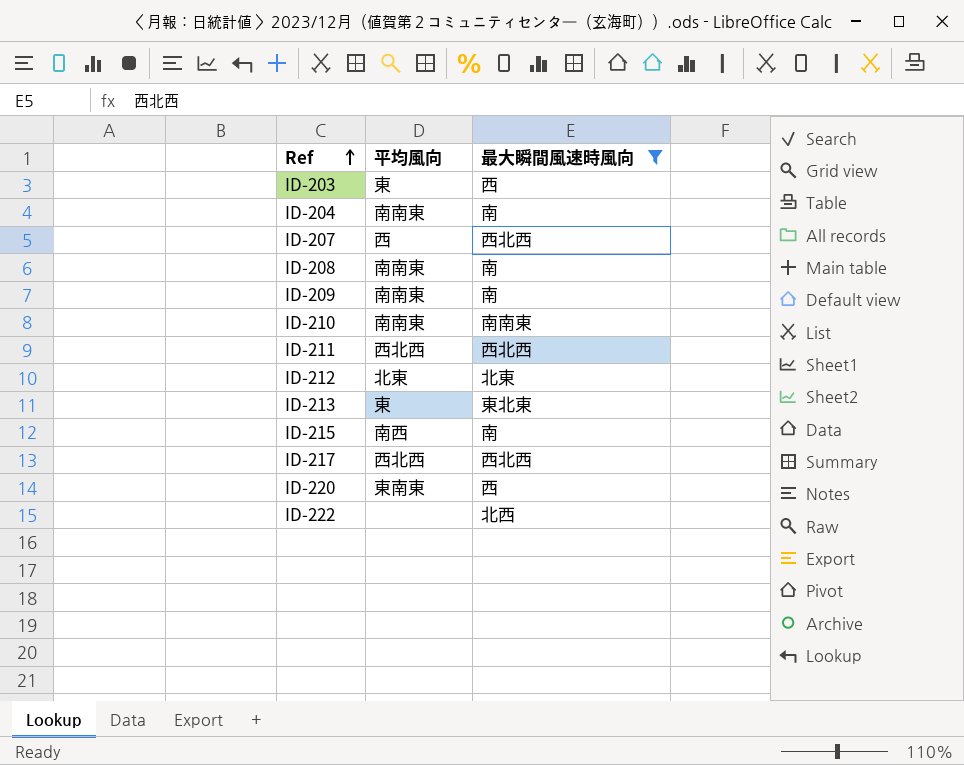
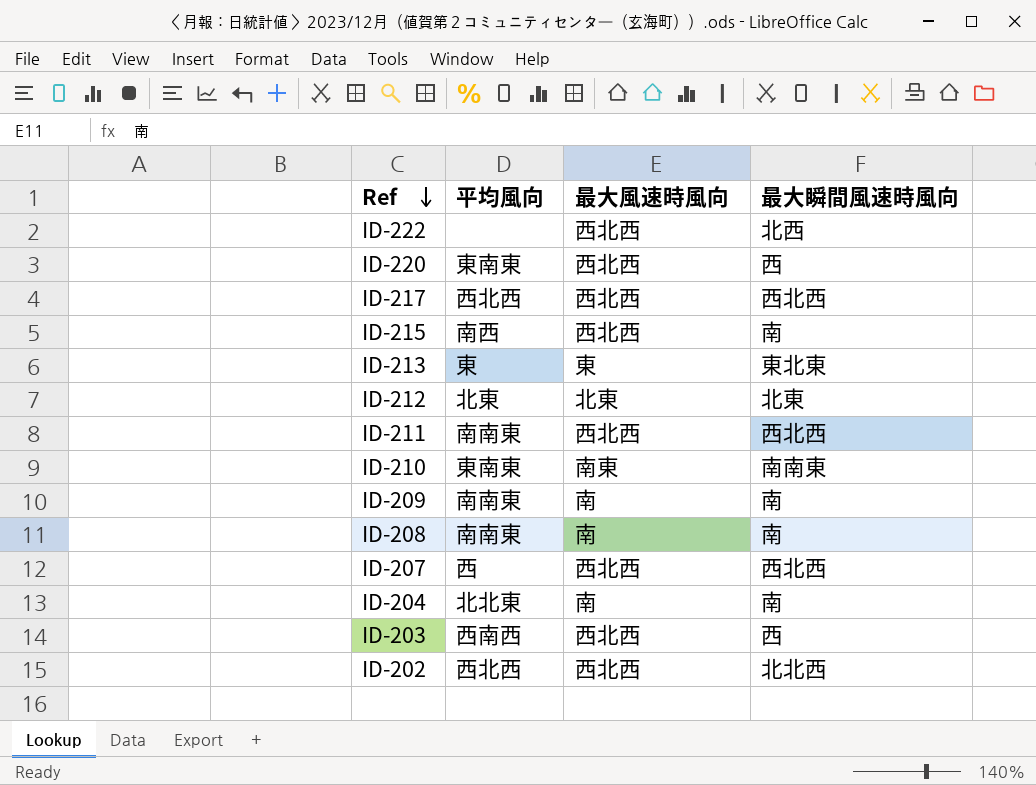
filter: 最大瞬間風速時風向 != 北北西 -> none
row order: Ref ascending -> Ref descending
column 最大風速時風向 | position: none -> 3
ID-211 | 平均風向: 西北西 -> 南南東
ID-210 | 平均風向: 南南東 -> 東南東
ID-204 | 平均風向: 南南東 -> 北北東
ID-203 | 平均風向: 東 -> 西南西

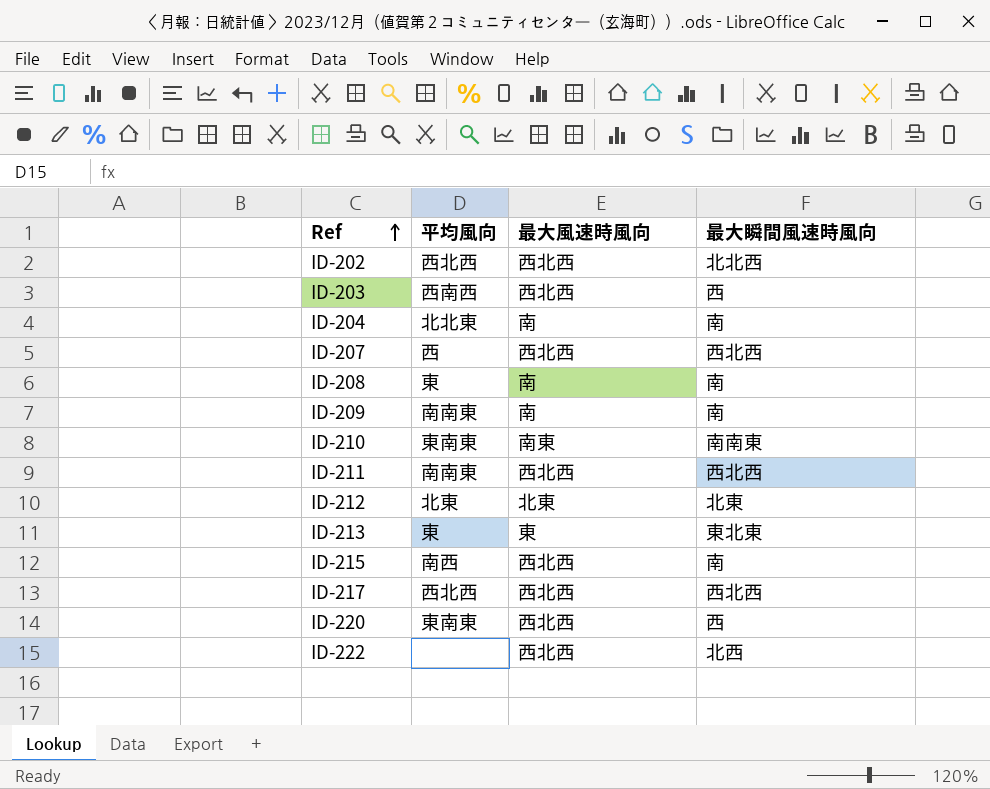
row order: Ref descending -> Ref ascending
ID-208 | 平均風向: 南南東 -> 東

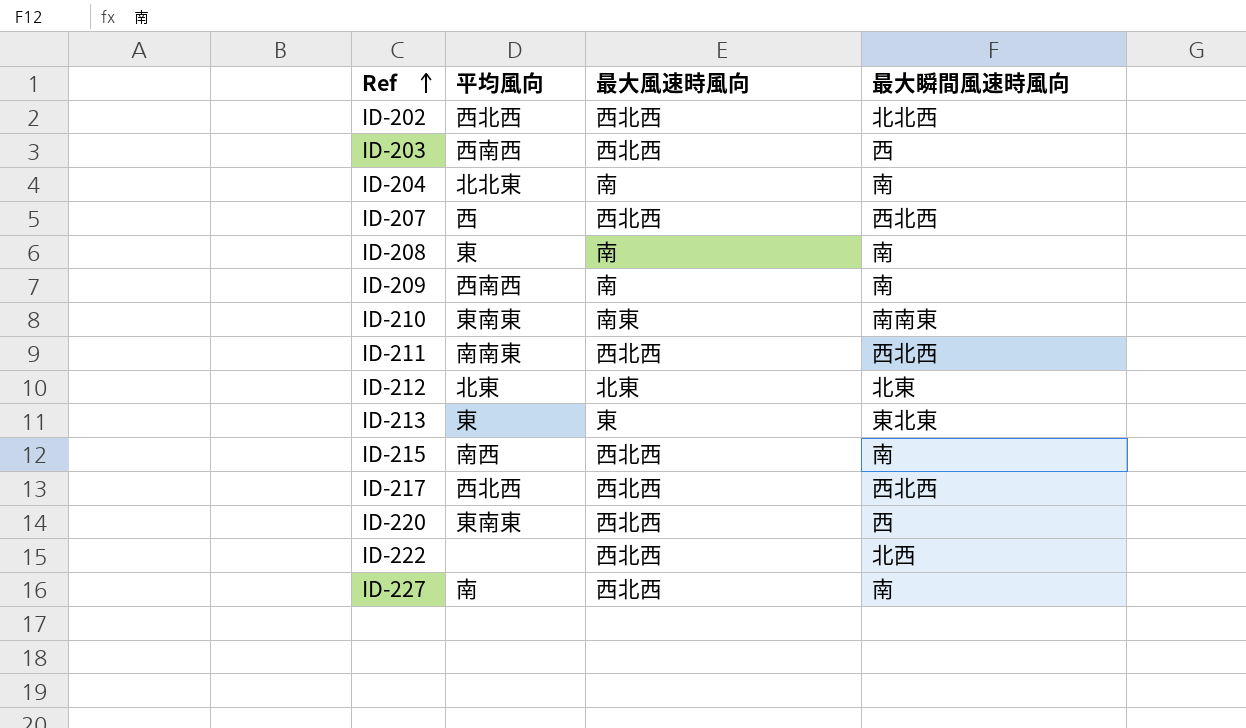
ID-209 | 平均風向: 南南東 -> 西南西
row ID-227: none -> 南 | 西北西 | 南

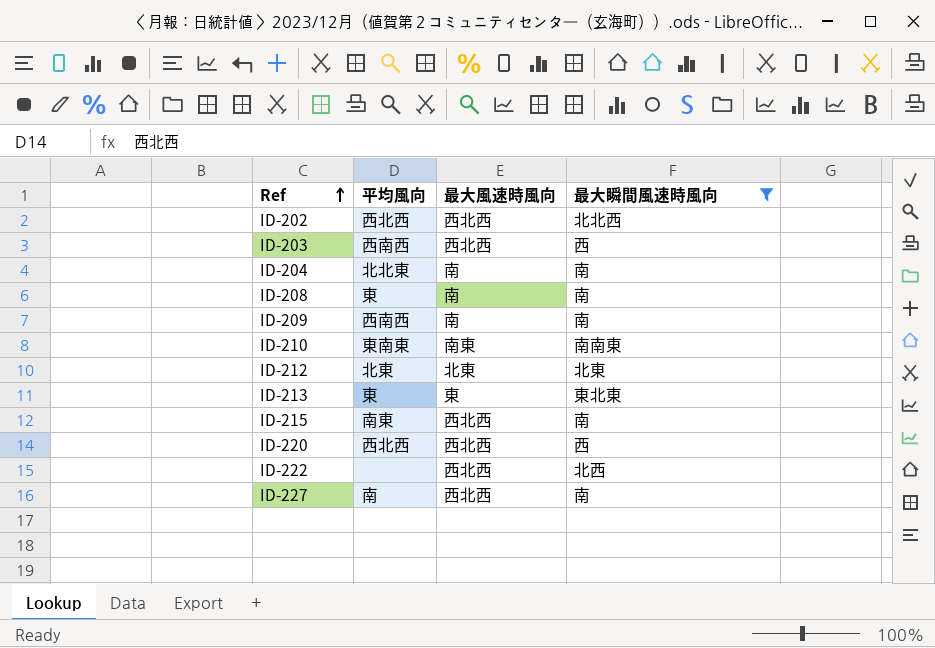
filter: none -> 最大瞬間風速時風向 != 西北西
ID-215 | 平均風向: 南西 -> 南東
ID-220 | 平均風向: 東南東 -> 西北西

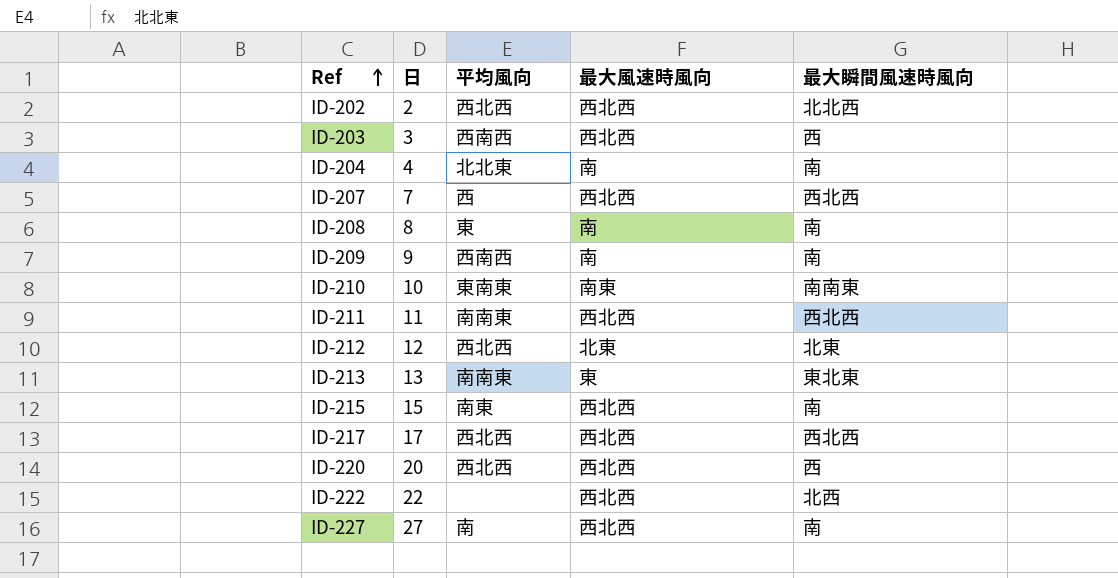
filter: 最大瞬間風速時風向 != 西北西 -> none
column 日 | position: none -> 2
ID-212 | 平均風向: 北東 -> 西北西
ID-213 | 平均風向: 東 -> 南南東

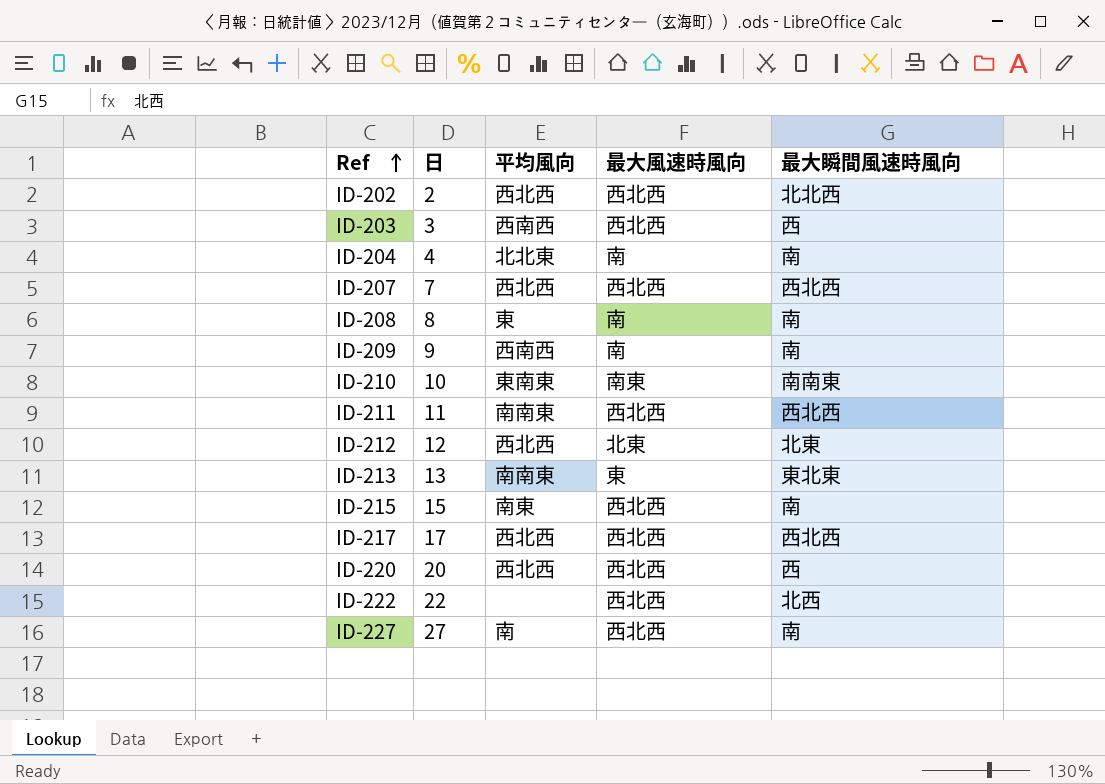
ID-207 | 平均風向: 西 -> 西北西

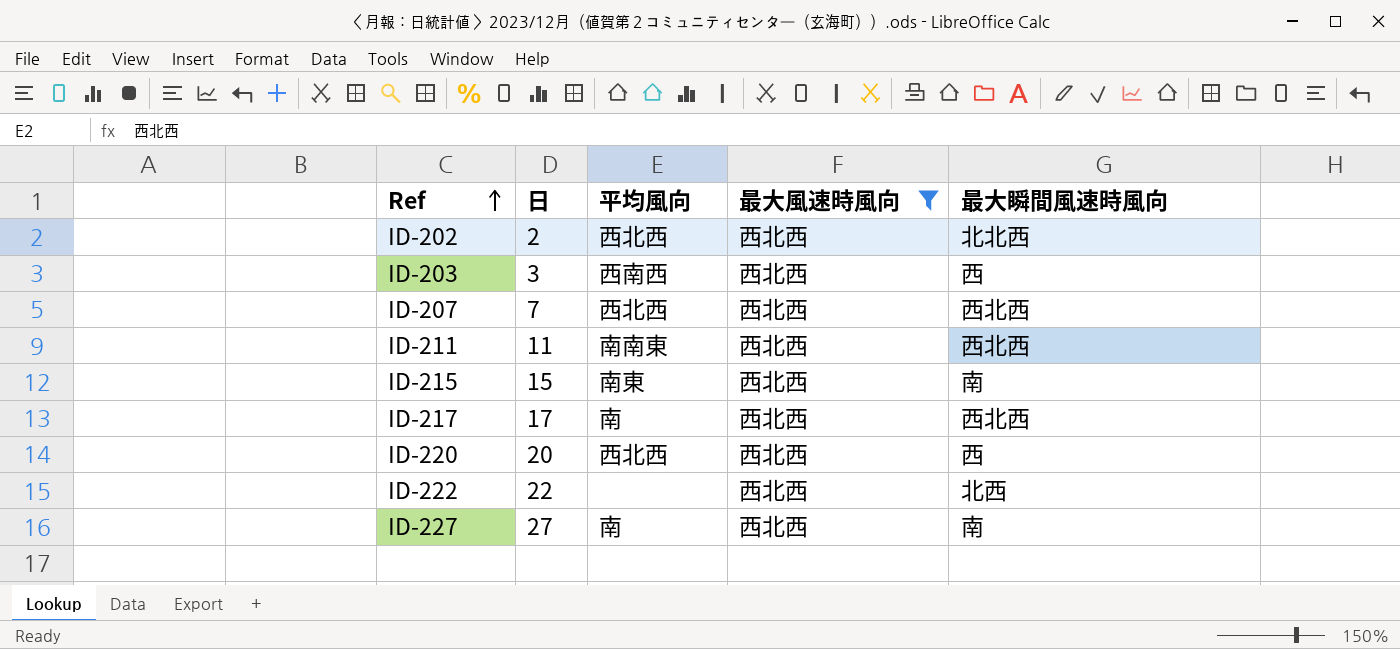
filter: none -> 最大風速時風向 = 西北西
ID-217 | 平均風向: 西北西 -> 南

